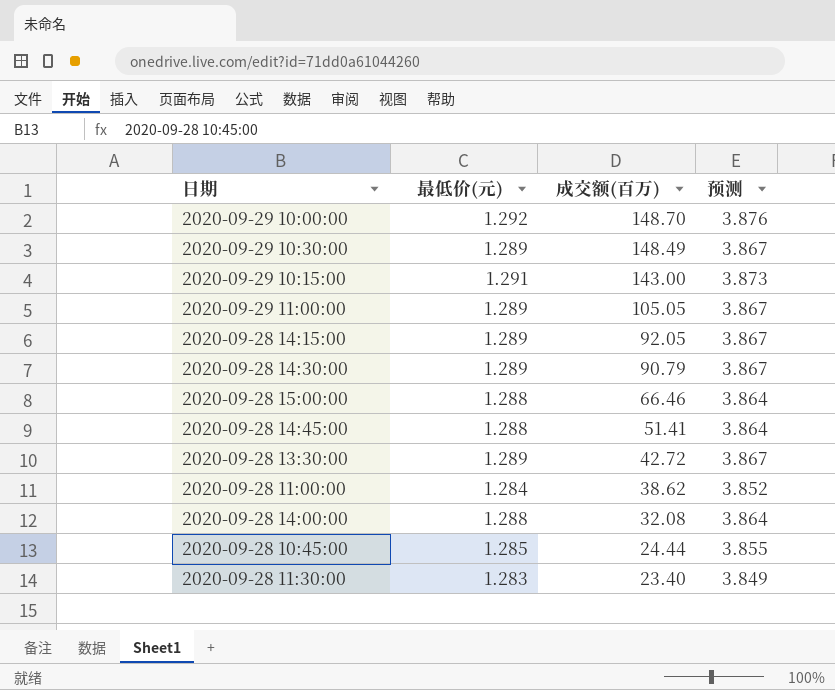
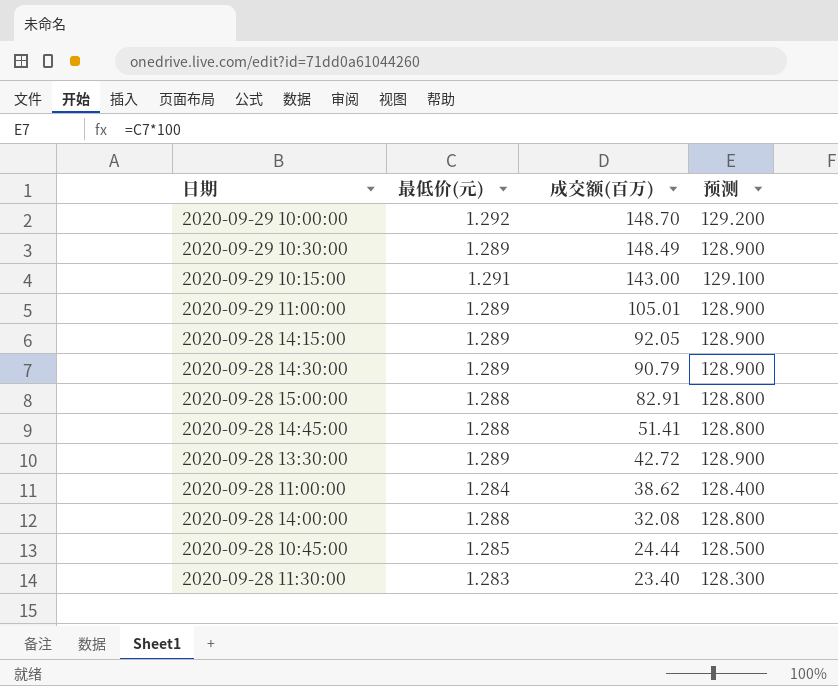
column 预测 | formula: [最低价(元)] * 3 -> [最低价(元)] * 100
2020-09-29 11:00:00 | 成交额(百万): 105.05 -> 105.01
2020-09-28 15:00:00 | 成交额(百万): 66.46 -> 82.91

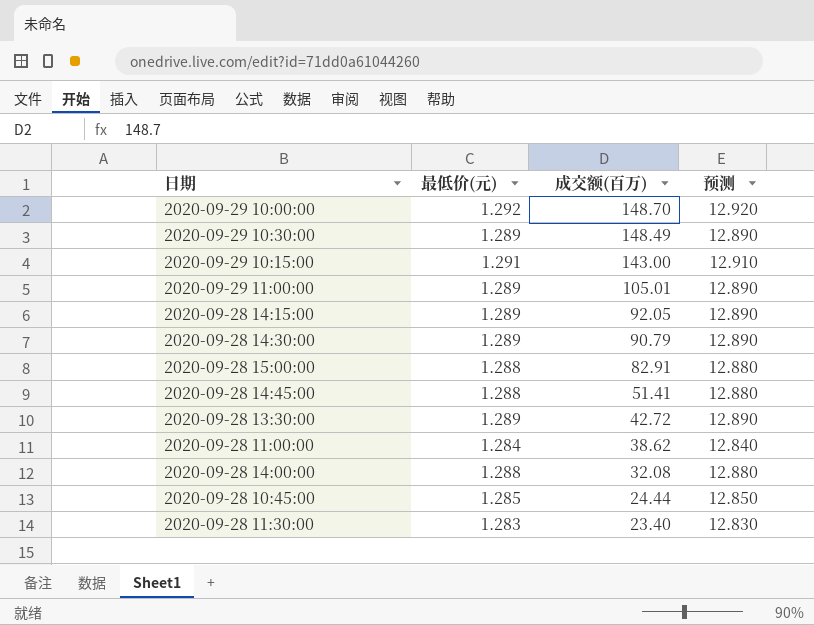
column 预测 | formula: [最低价(元)] * 100 -> [最低价(元)] * 10

